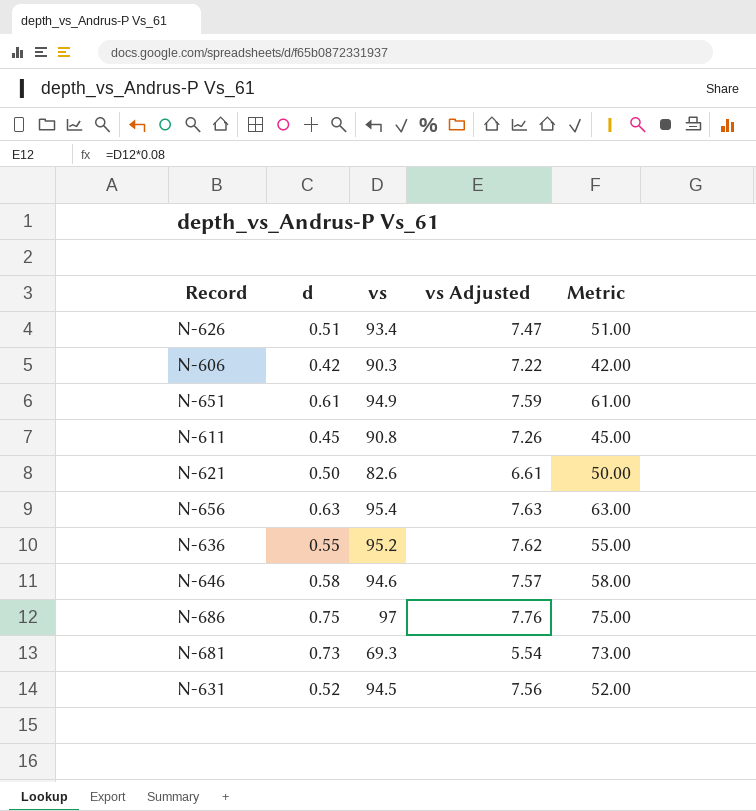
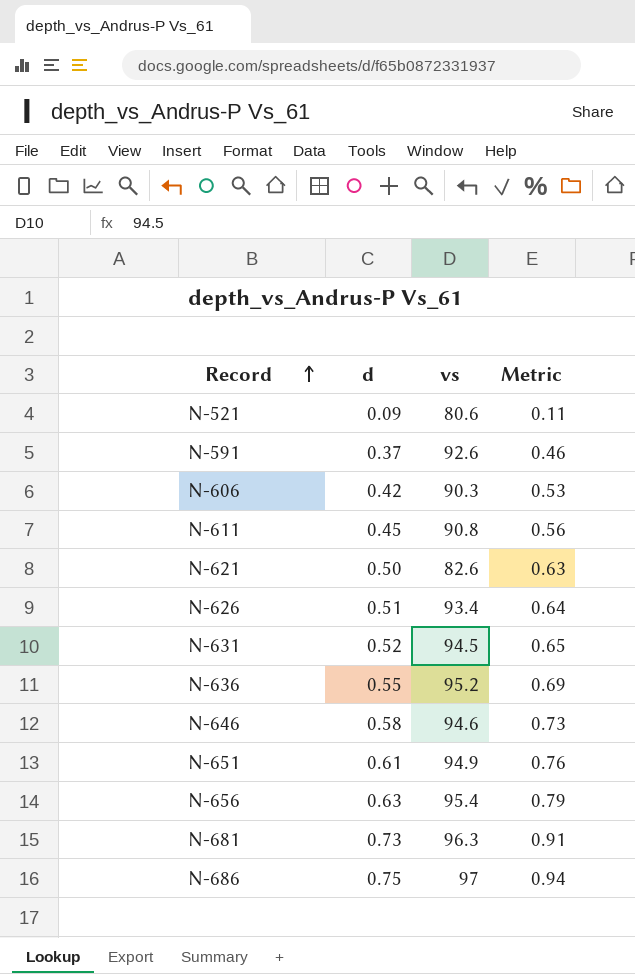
row order: none -> Record ascending
column vs Adjusted | formula: [vs] * 0.08 -> none
column Metric | formula: [d] * 100 -> [d] * 1.25
row N-521: none -> 0.09 | 80.6 | 0.11
row N-591: none -> 0.37 | 92.6 | 0.46
N-681 | vs: 69.3 -> 96.3

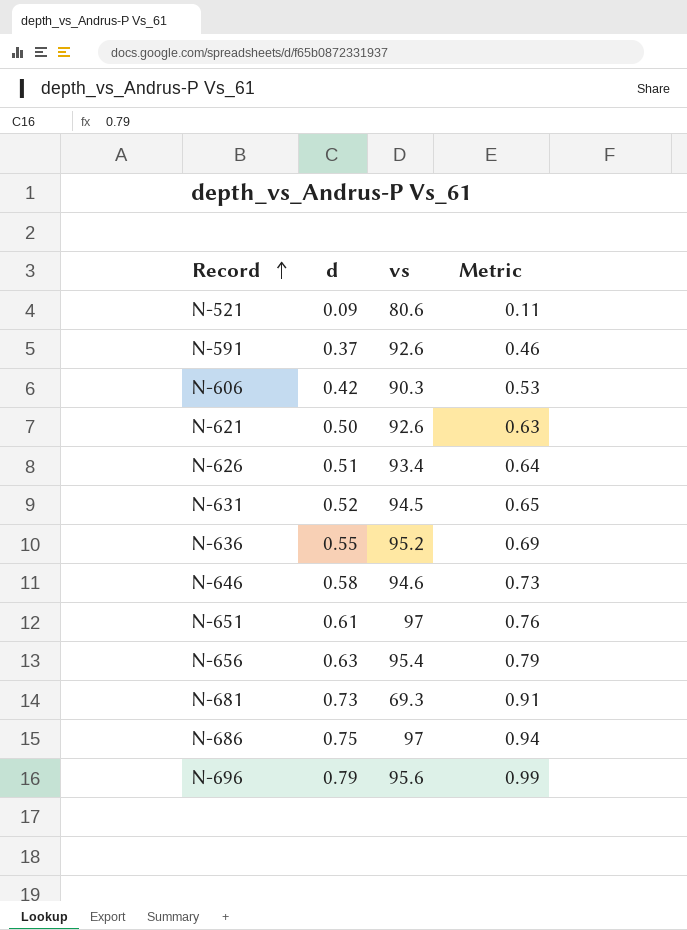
row N-611: 0.45 | 90.8 | 0.56 -> none
N-621 | vs: 82.6 -> 92.6
N-651 | vs: 94.9 -> 97
N-681 | vs: 96.3 -> 69.3
row N-696: none -> 0.79 | 95.6 | 0.99

